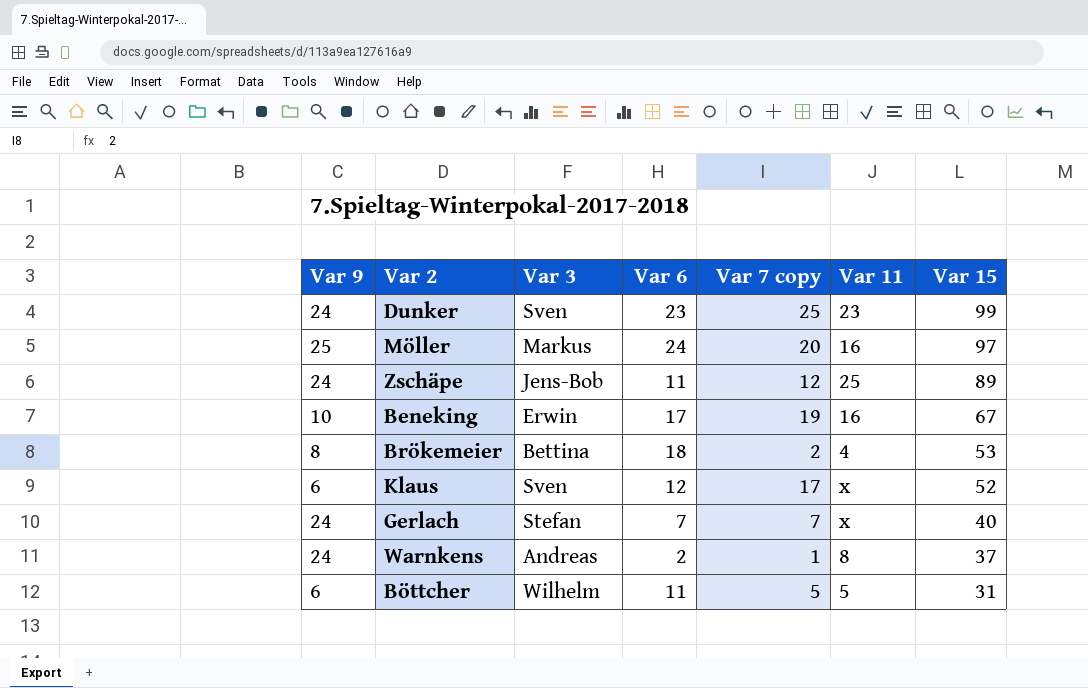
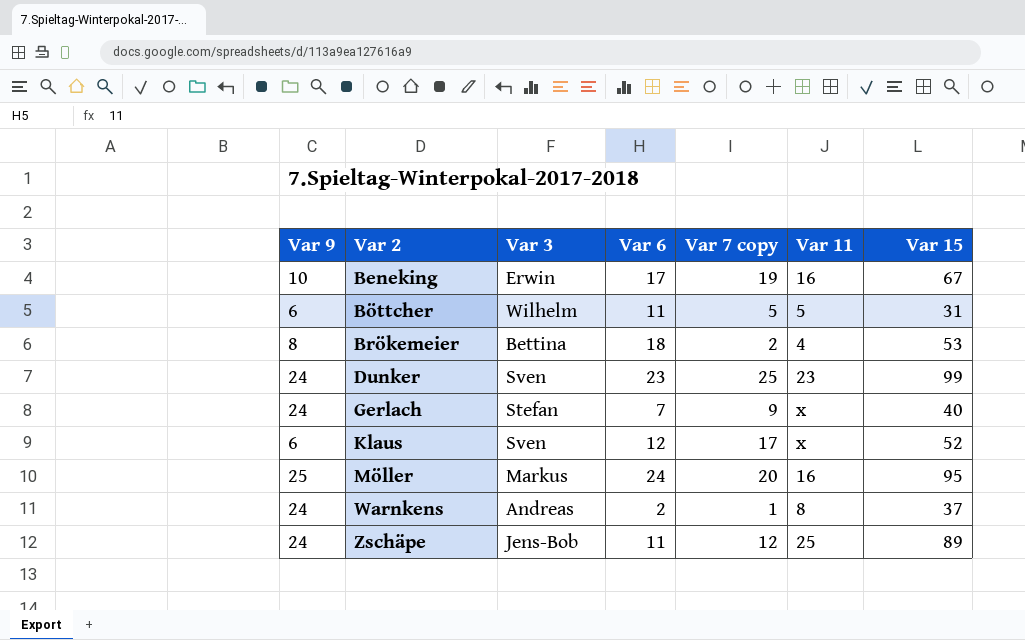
row order: Var 15 descending -> Var 2 ascending
Gerlach | Var 7 copy: 7 -> 9
Möller | Var 15: 97 -> 95

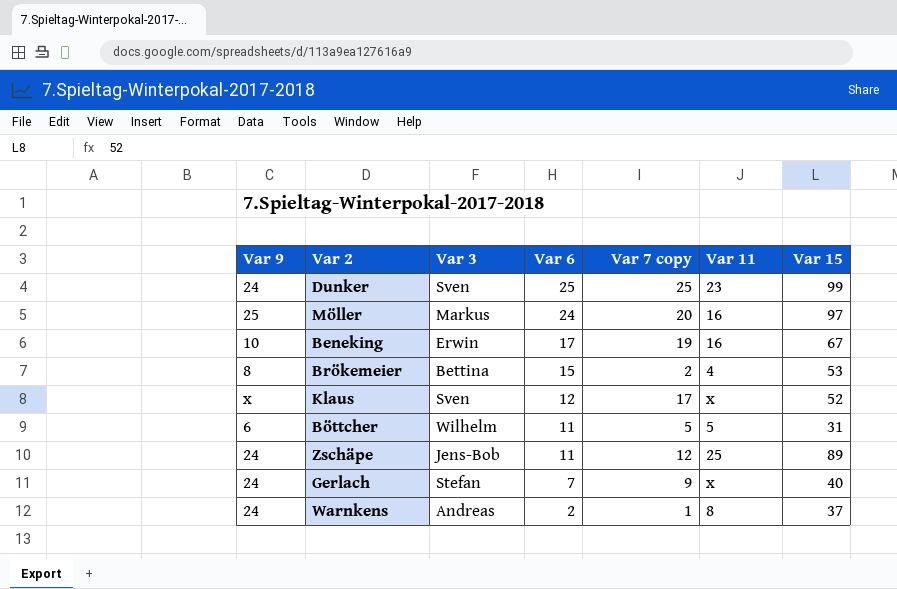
row order: Var 2 ascending -> Var 6 descending
Dunker | Var 6: 23 -> 25
Möller | Var 15: 95 -> 97
Brökemeier | Var 6: 18 -> 15
Klaus | Var 9: 6 -> x

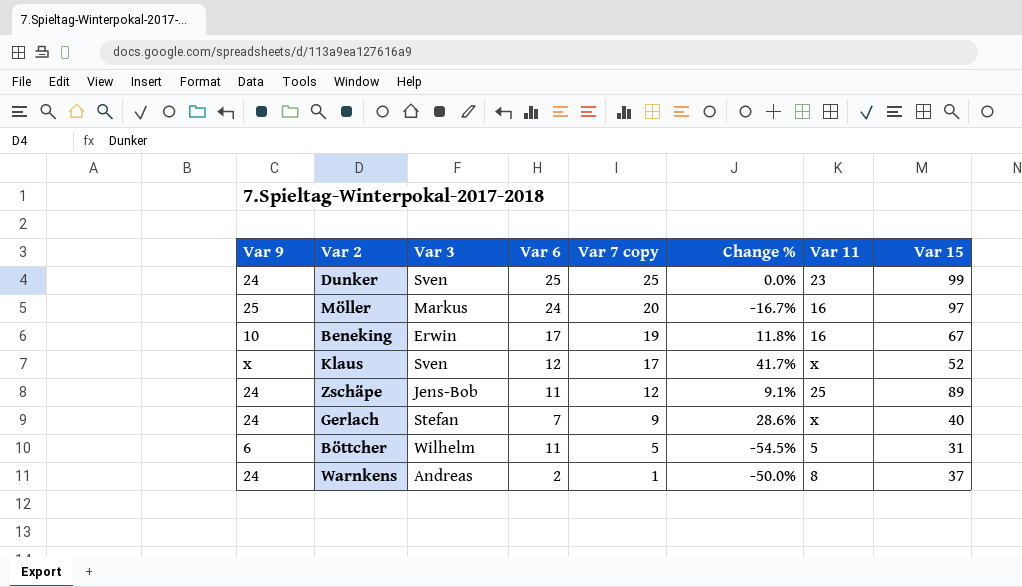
row order: Var 6 descending -> Var 7 copy descending
column Change % | formula: none -> ([Var 7 copy] - [Var 6]) / [Var 6]
row Brökemeier: 8 | Bettina | 15 | 2 | 4 | 53 -> none

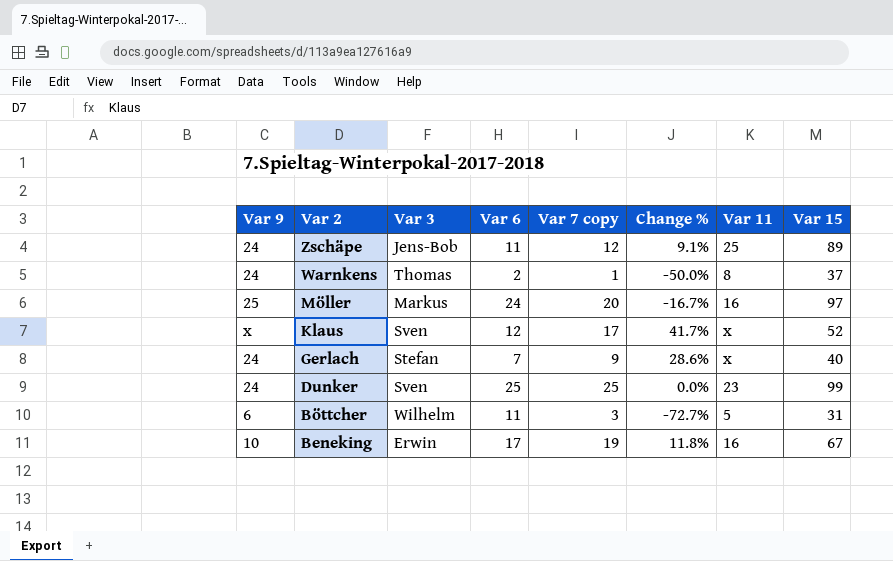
row order: Var 7 copy descending -> Var 2 descending
Warnkens | Var 3: Andreas -> Thomas
Böttcher | Var 7 copy: 5 -> 3
Böttcher | Change %: -54.5% -> -72.7%

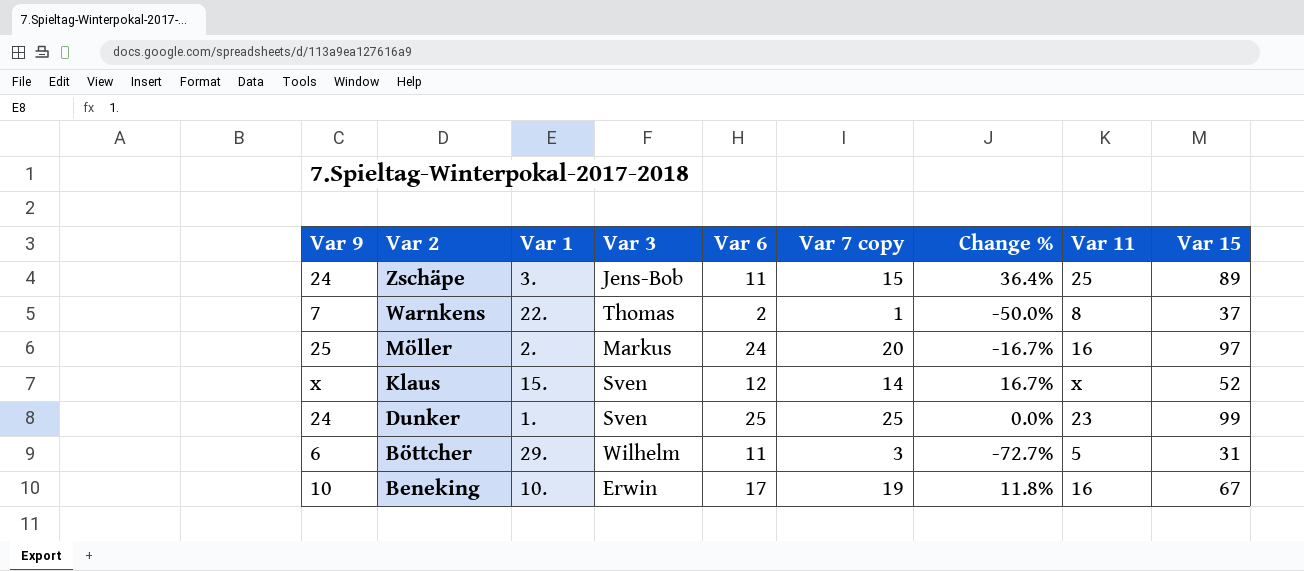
column Var 1 | position: none -> 3
row Gerlach: 24 | Stefan | 7 | 9 | 28.6% | x | 40 -> none
Zschäpe | Var 7 copy: 12 -> 15
Zschäpe | Change %: 9.1% -> 36.4%
Warnkens | Var 9: 24 -> 7
Klaus | Var 7 copy: 17 -> 14
Klaus | Change %: 41.7% -> 16.7%

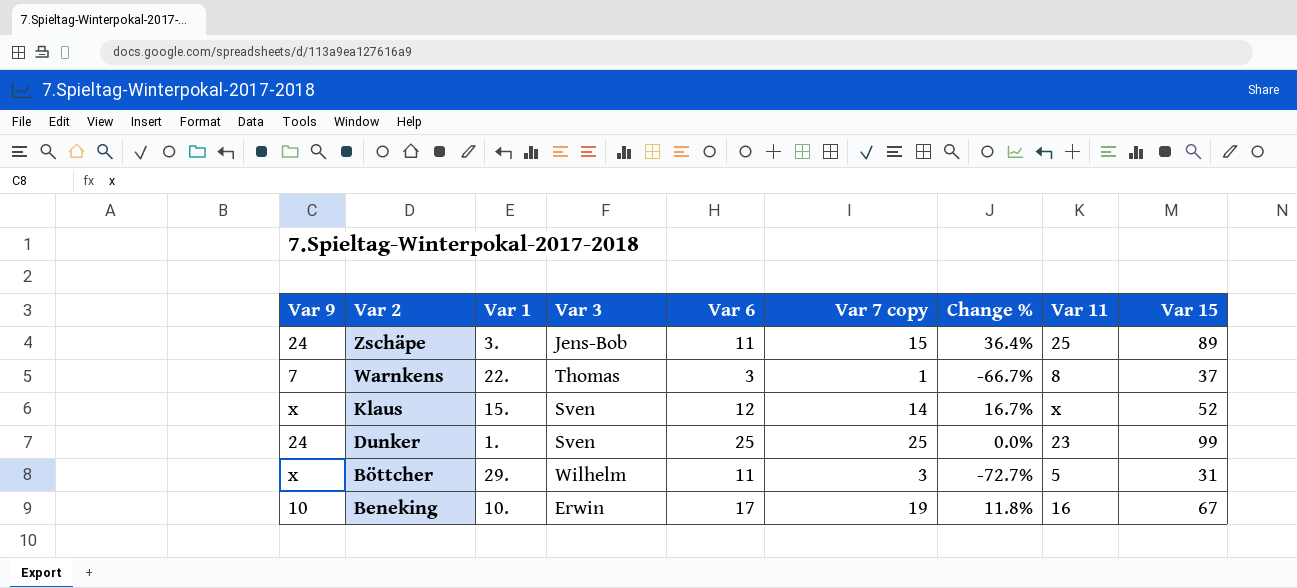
row Möller: 25 | 2. | Markus | 24 | 20 | -16.7% | 16 | 97 -> none
Warnkens | Var 6: 2 -> 3
Warnkens | Change %: -50.0% -> -66.7%
Böttcher | Var 9: 6 -> x

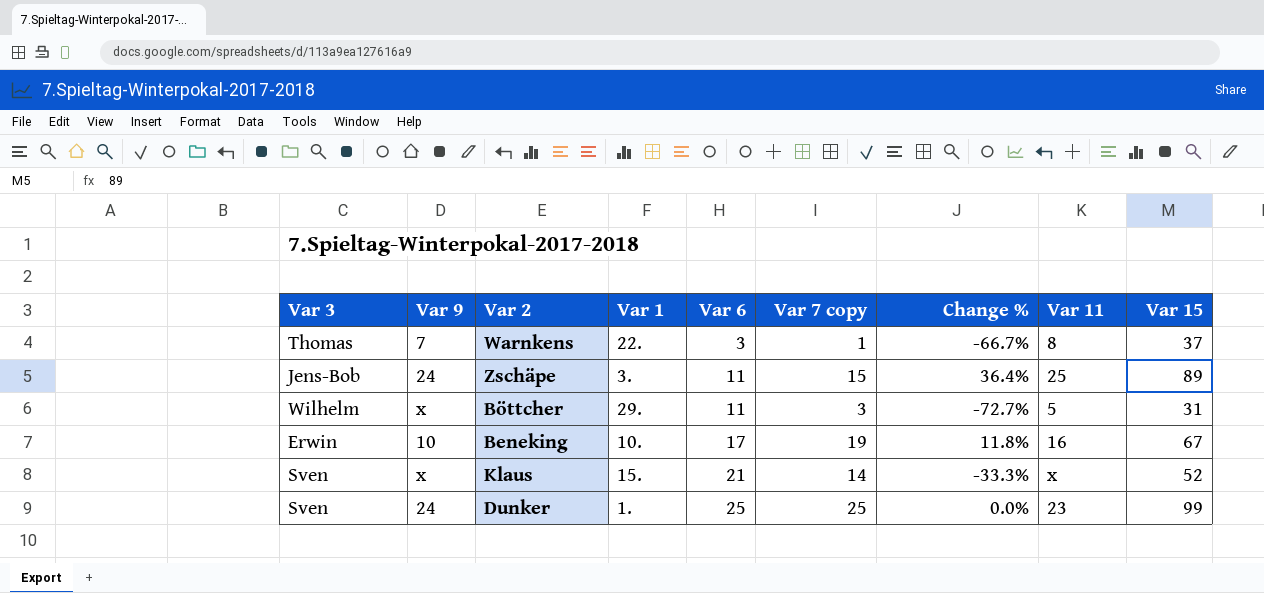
row order: Var 2 descending -> Var 6 ascending
column Var 3 | position: 4 -> 1
Klaus | Var 6: 12 -> 21
Klaus | Change %: 16.7% -> -33.3%

